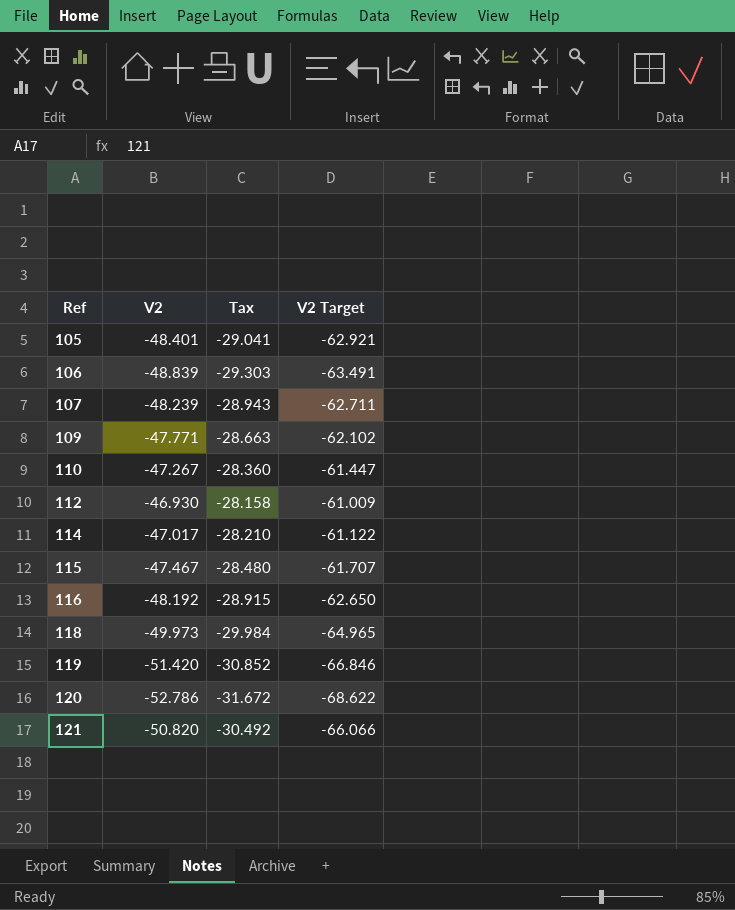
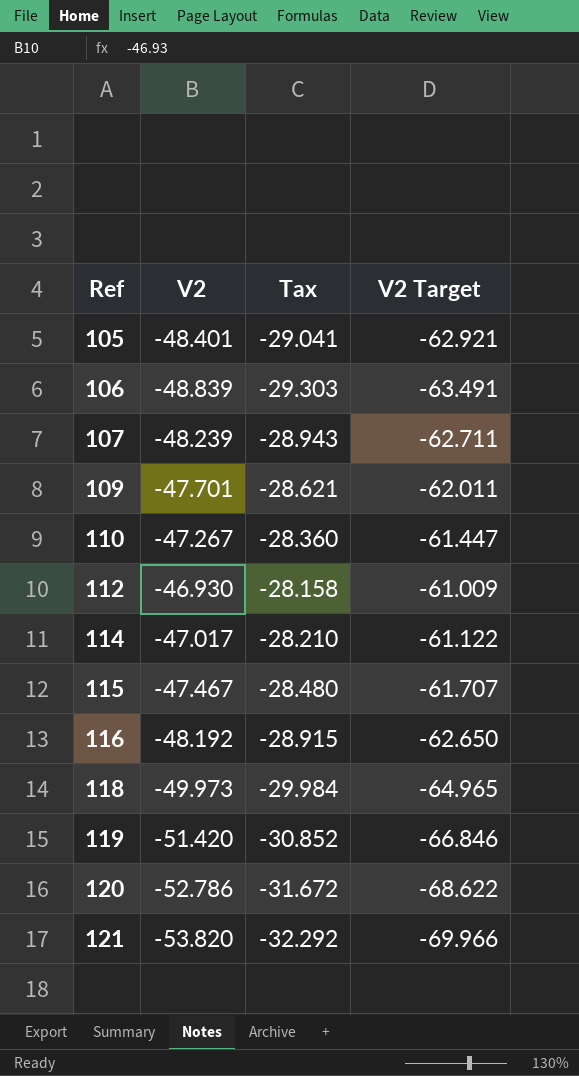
109 | V2: -47.771 -> -47.701
109 | Tax: -28.663 -> -28.621
109 | V2 Target: -62.102 -> -62.011
121 | V2: -50.820 -> -53.820
121 | Tax: -30.492 -> -32.292
121 | V2 Target: -66.066 -> -69.966

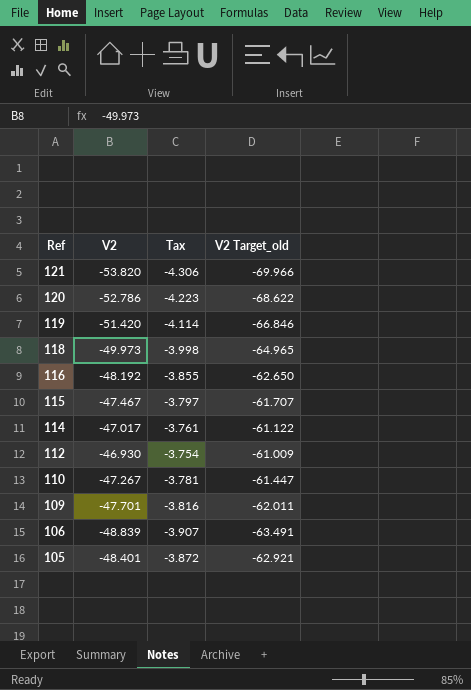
row order: Ref ascending -> Ref descending
column Tax | formula: [V2] * 0.6 -> [V2] * 0.08
column name: V2 Target -> V2 Target_old
row 107: -48.239 | -28.943 | -62.711 -> none

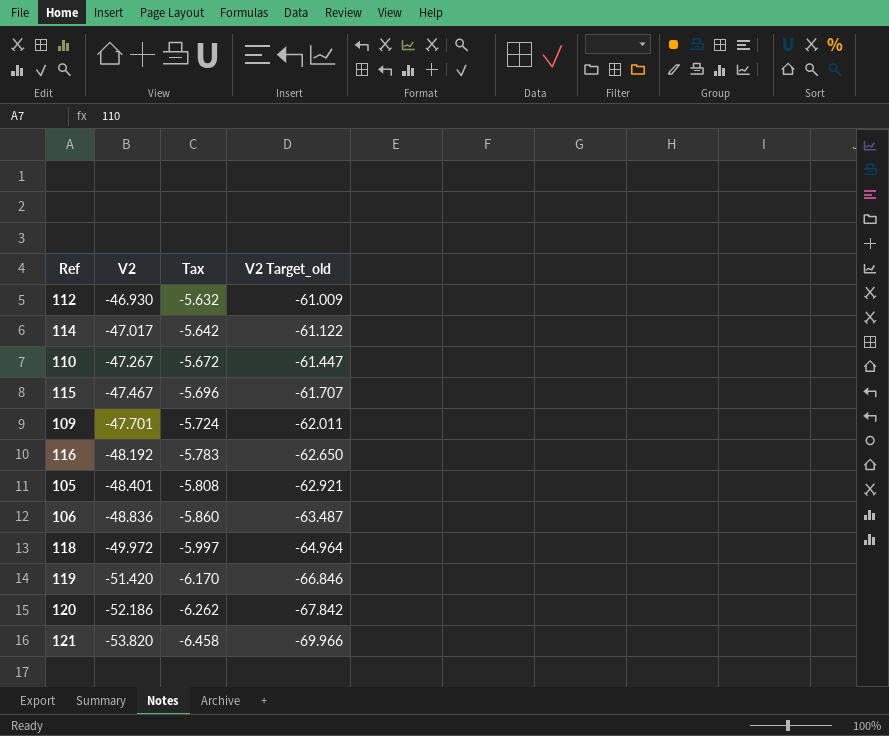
row order: Ref descending -> V2 descending
column Tax | formula: [V2] * 0.08 -> [V2] * 0.12
106 | V2: -48.839 -> -48.836
106 | V2 Target_old: -63.491 -> -63.487
118 | V2: -49.973 -> -49.972
118 | V2 Target_old: -64.965 -> -64.964
120 | V2: -52.786 -> -52.186
120 | V2 Target_old: -68.622 -> -67.842

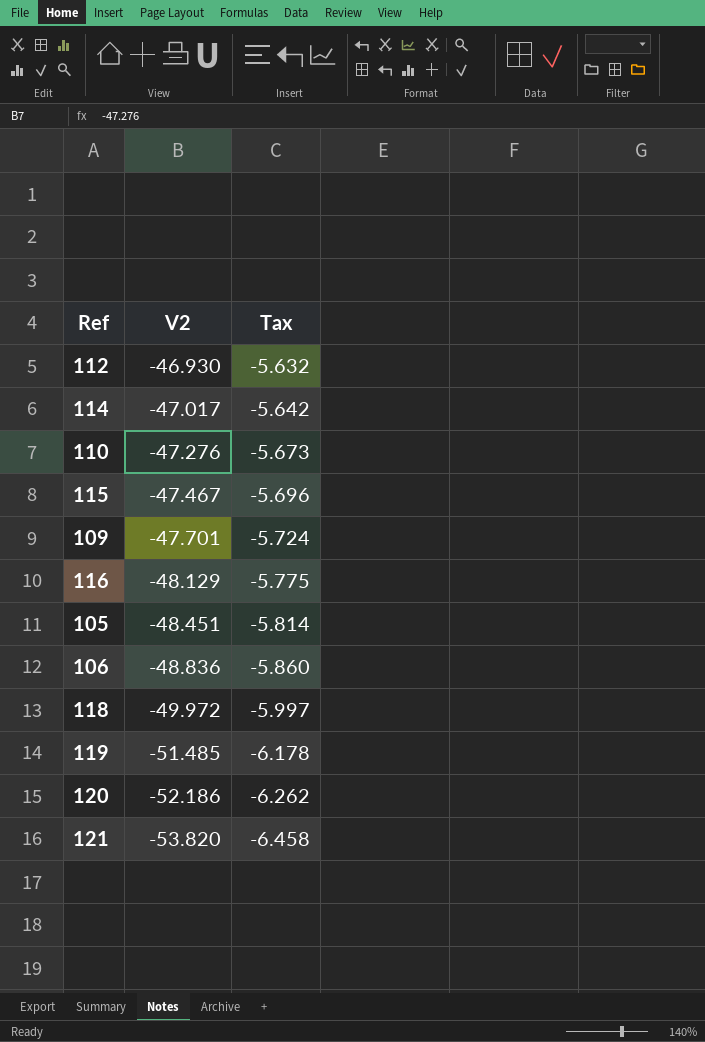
column V2 Target_old | formula: [V2] * 1.3 -> none
110 | V2: -47.267 -> -47.276
110 | Tax: -5.672 -> -5.673
116 | V2: -48.192 -> -48.129
116 | Tax: -5.783 -> -5.775
105 | V2: -48.401 -> -48.451
105 | Tax: -5.808 -> -5.814
119 | V2: -51.420 -> -51.485
119 | Tax: -6.170 -> -6.178

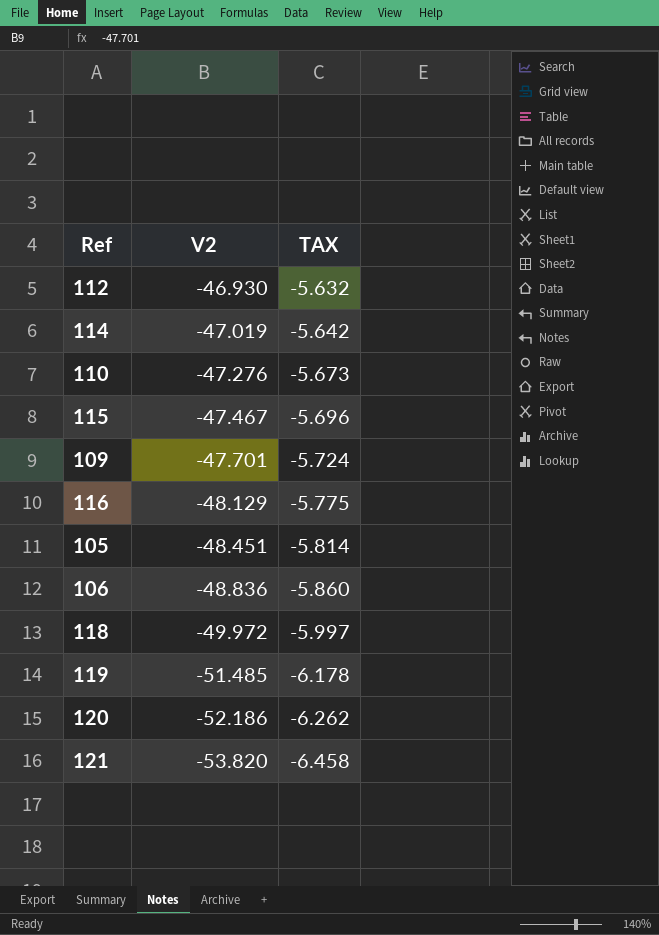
column name: Tax -> TAX
114 | V2: -47.017 -> -47.019

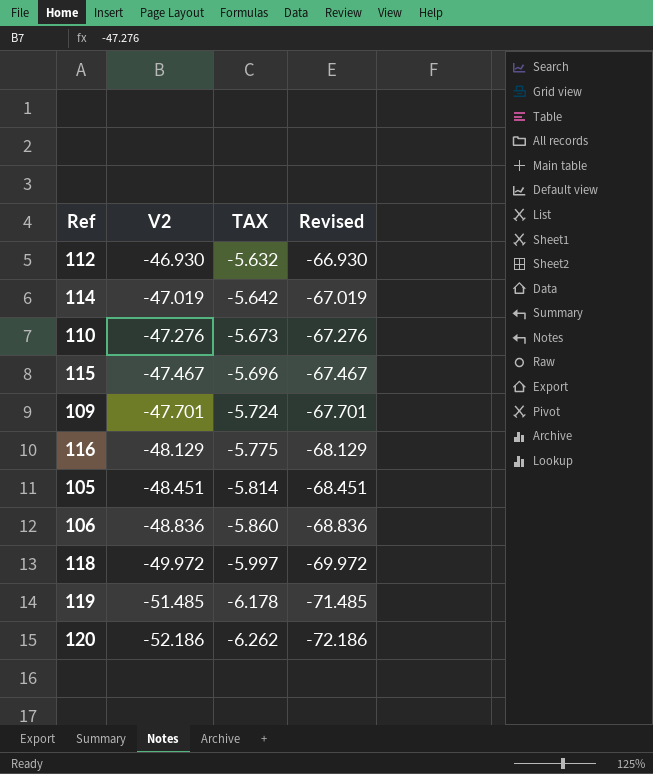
column Revised | formula: none -> [V2] - 20
row 121: -53.820 | -6.458 -> none

